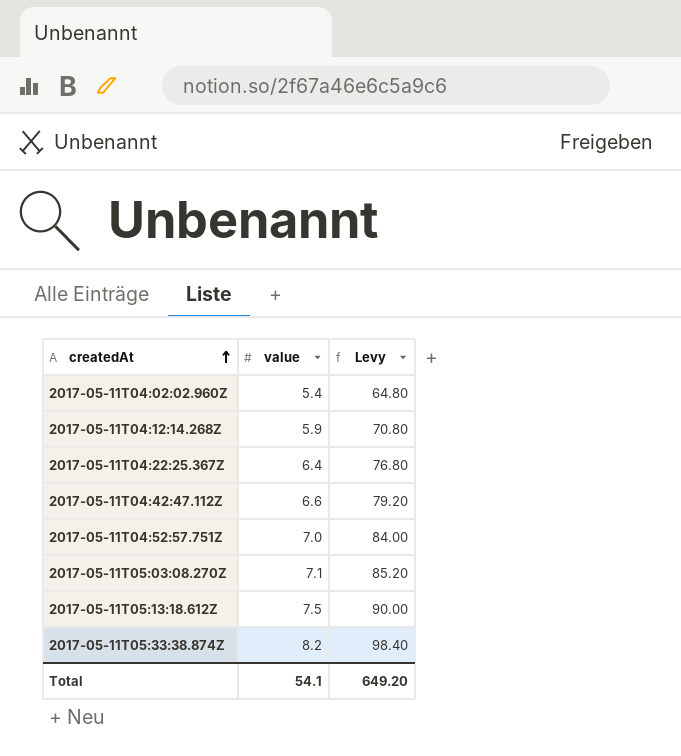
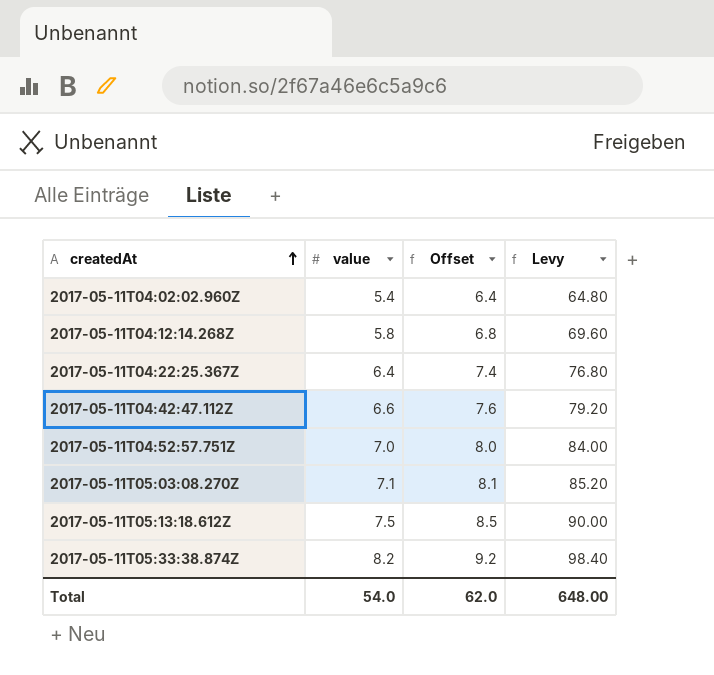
column Offset | formula: none -> [value] + 1
2017-05-11T04:12:14.268Z | value: 5.9 -> 5.8
2017-05-11T04:12:14.268Z | Levy: 70.80 -> 69.60
Total | value: 54.1 -> 54.0
Total | Levy: 649.20 -> 648.00

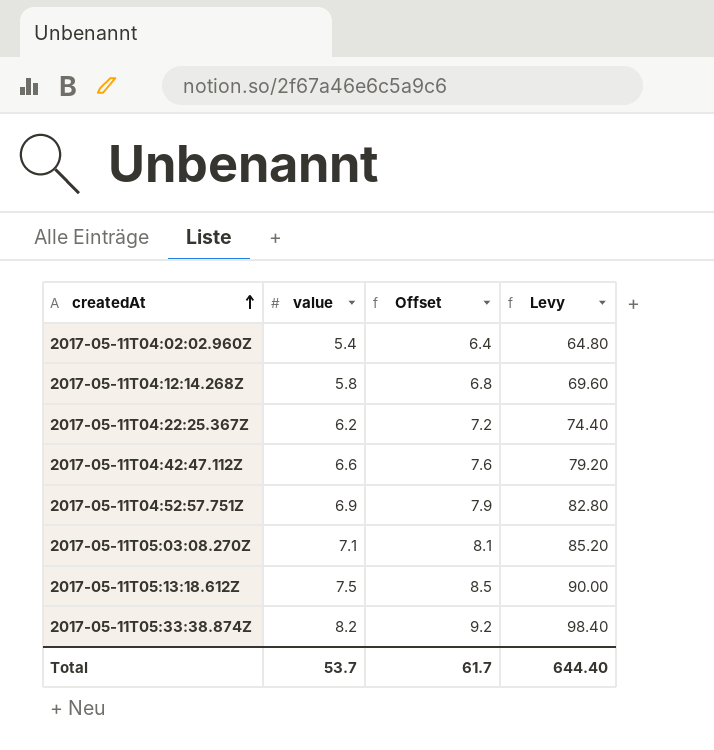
2017-05-11T04:22:25.367Z | value: 6.4 -> 6.2
2017-05-11T04:22:25.367Z | Offset: 7.4 -> 7.2
2017-05-11T04:22:25.367Z | Levy: 76.80 -> 74.40
2017-05-11T04:52:57.751Z | value: 7.0 -> 6.9
2017-05-11T04:52:57.751Z | Offset: 8.0 -> 7.9
2017-05-11T04:52:57.751Z | Levy: 84.00 -> 82.80
Total | value: 54.0 -> 53.7
Total | Offset: 62.0 -> 61.7
Total | Levy: 648.00 -> 644.40

